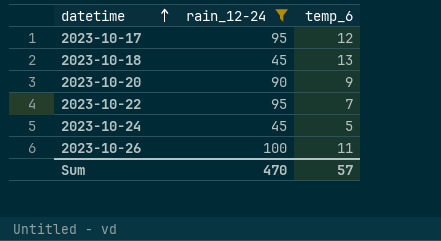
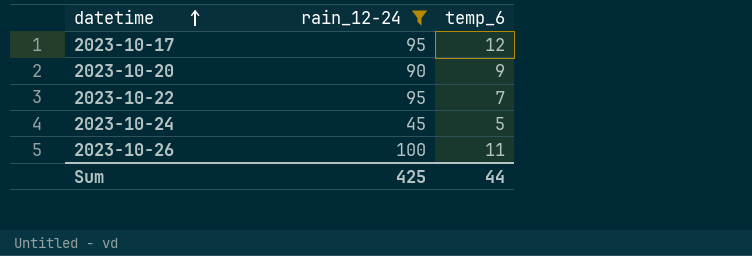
row 2023-10-18: 45 | 13 -> none
Sum | rain_12-24: 470 -> 425
Sum | temp_6: 57 -> 44

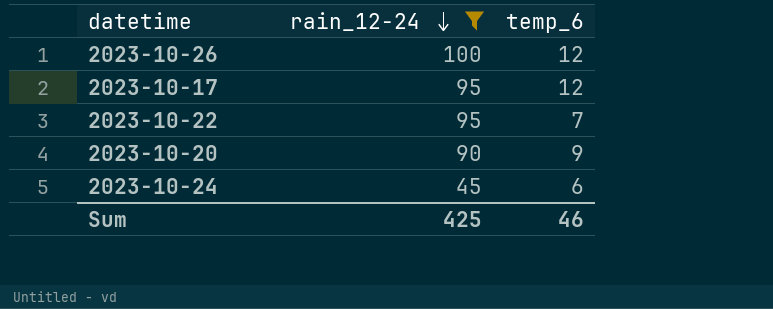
row order: datetime ascending -> rain_12-24 descending
2023-10-26 | temp_6: 11 -> 12
2023-10-24 | temp_6: 5 -> 6
Sum | temp_6: 44 -> 46

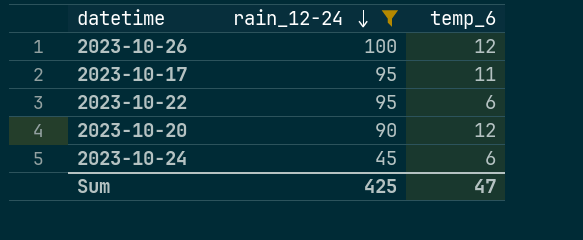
2023-10-17 | temp_6: 12 -> 11
2023-10-22 | temp_6: 7 -> 6
2023-10-20 | temp_6: 9 -> 12
Sum | temp_6: 46 -> 47

